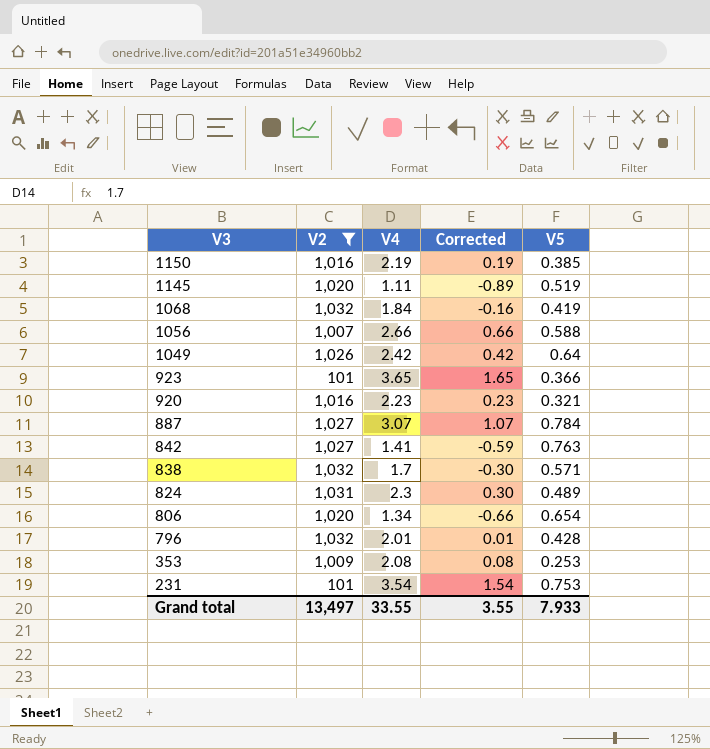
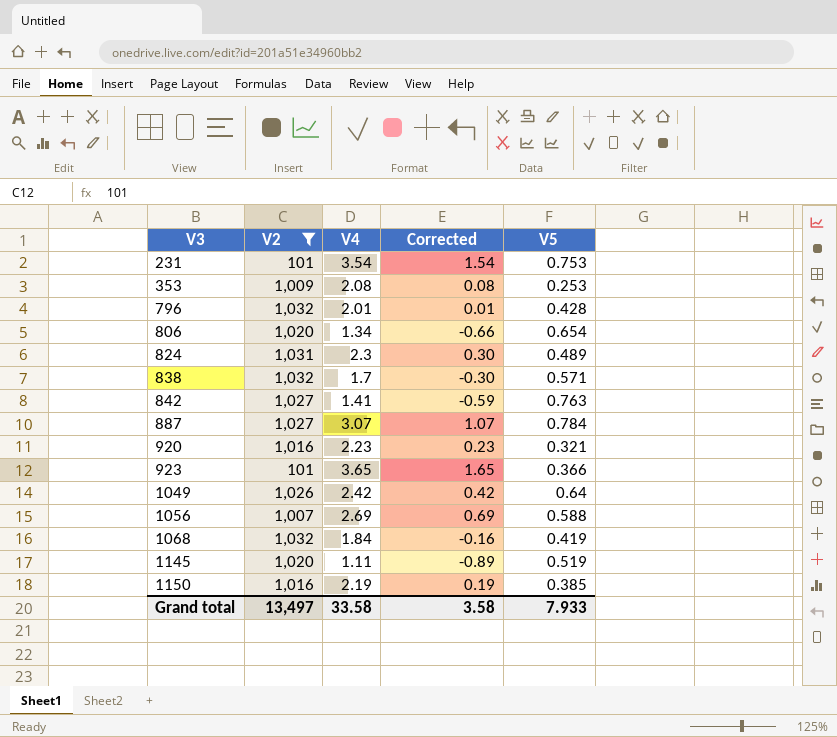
row order: V3 descending -> V3 ascending
1056 | V4: 2.66 -> 2.69
1056 | Corrected: 0.66 -> 0.69
Grand total | V4: 33.55 -> 33.58
Grand total | Corrected: 3.55 -> 3.58

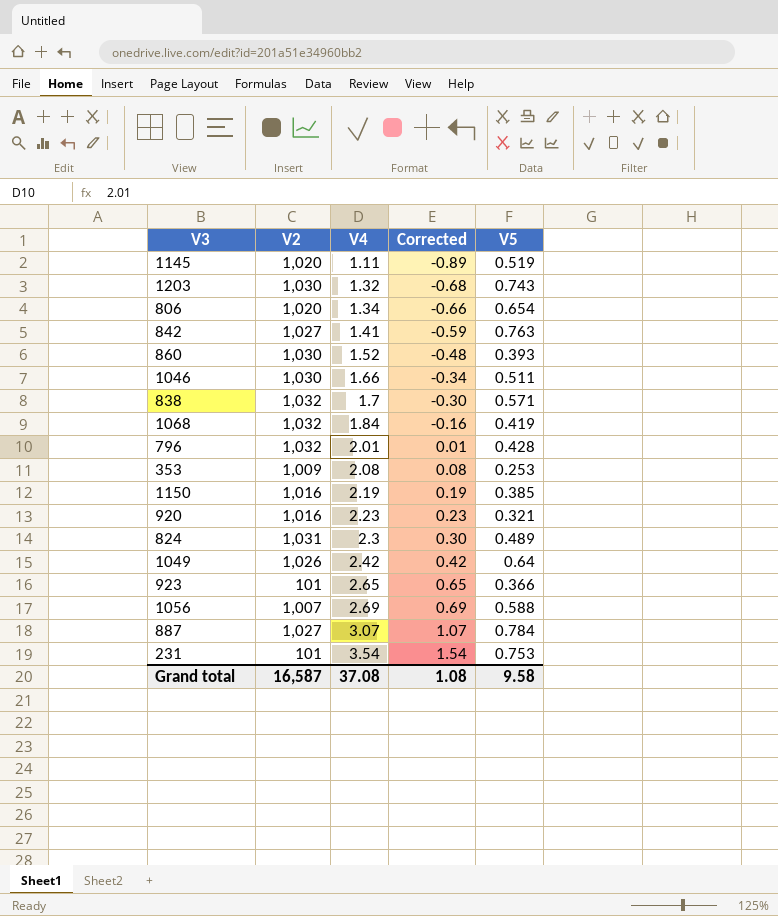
filter: V2 != 1,030 -> none
row order: V3 ascending -> V4 ascending
923 | V4: 3.65 -> 2.65
923 | Corrected: 1.65 -> 0.65
Grand total | V2: 13,497 -> 16,587
Grand total | V4: 33.58 -> 37.08
Grand total | Corrected: 3.58 -> 1.08
Grand total | V5: 7.933 -> 9.58

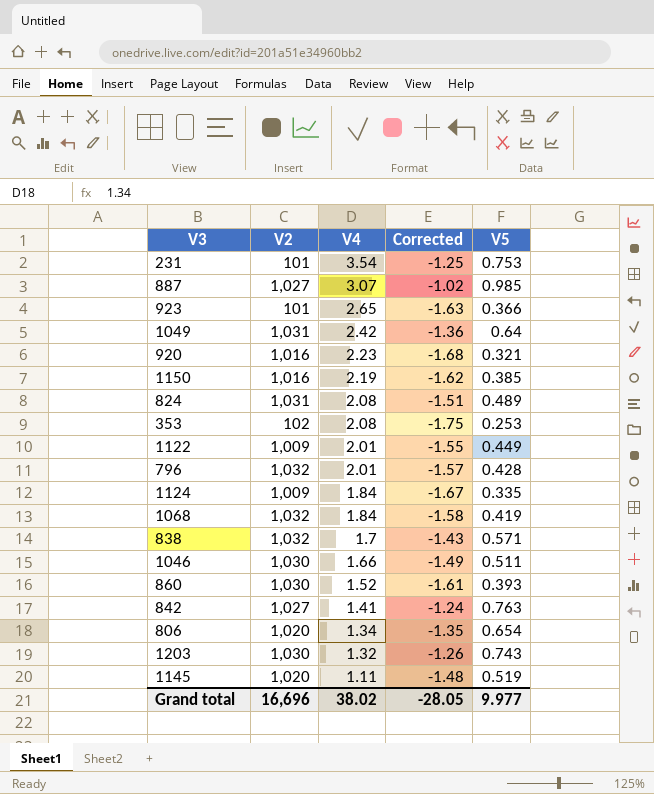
row order: V4 ascending -> V4 descending
column Corrected | formula: [V4] - 2 -> [V5] - 2
row 1056: 1,007 | 2.69 | 0.69 | 0.588 -> none
887 | V5: 0.784 -> 0.985
1049 | V2: 1,026 -> 1,031
824 | V4: 2.3 -> 2.08
353 | V2: 1,009 -> 102
row 1122: none -> 1,009 | 2.01 | -1.55 | 0.449
row 1124: none -> 1,009 | 1.84 | -1.67 | 0.335
Grand total | V2: 16,587 -> 16,696
Grand total | V4: 37.08 -> 38.02
Grand total | Corrected: 1.08 -> -28.05
Grand total | V5: 9.58 -> 9.977

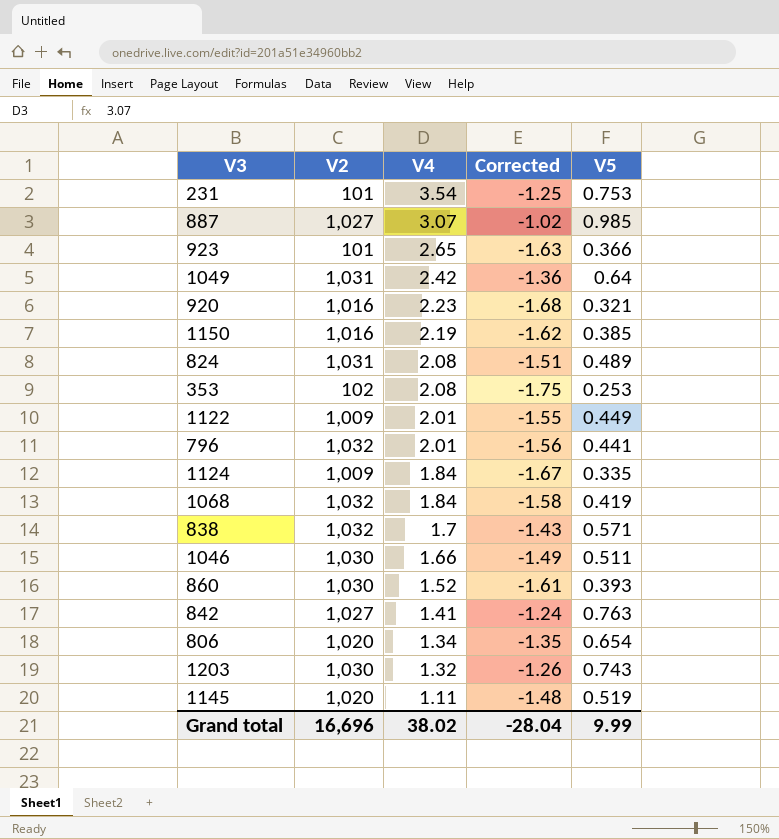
796 | Corrected: -1.57 -> -1.56
796 | V5: 0.428 -> 0.441
Grand total | Corrected: -28.05 -> -28.04
Grand total | V5: 9.977 -> 9.99

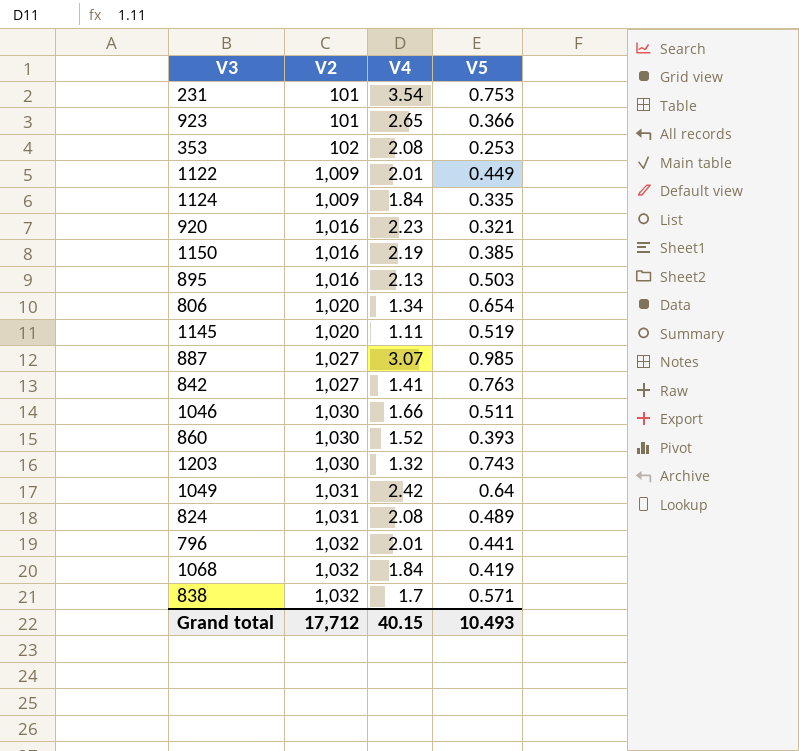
row order: V4 descending -> V2 ascending
column Corrected | formula: [V5] - 2 -> none
row 895: none -> 1,016 | 2.13 | 0.503
Grand total | V2: 16,696 -> 17,712
Grand total | V4: 38.02 -> 40.15
Grand total | V5: 9.99 -> 10.493

